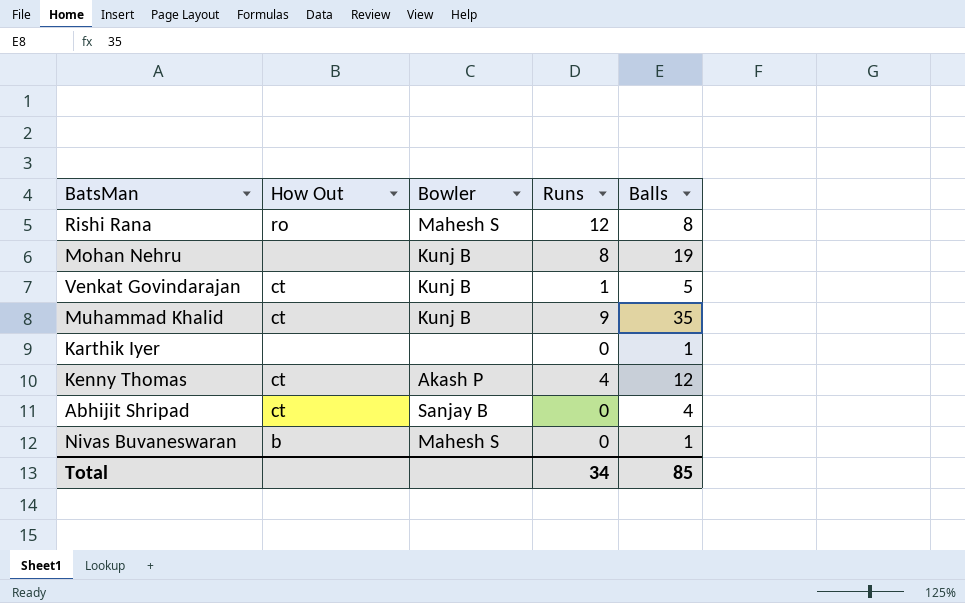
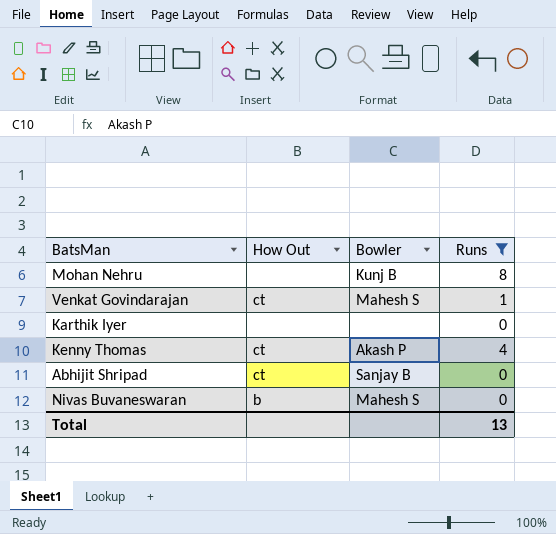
filter: none -> Runs <= 8
column Balls | position: 5 -> none
Venkat Govindarajan | Bowler: Kunj B -> Mahesh S
Total | Runs: 34 -> 13

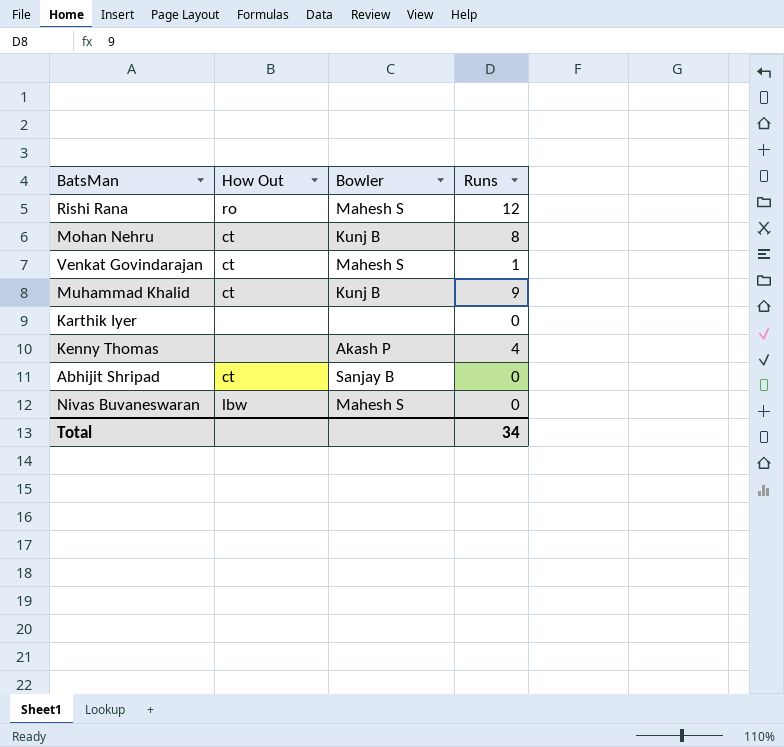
filter: Runs <= 8 -> none
Mohan Nehru | How Out: none -> ct
Kenny Thomas | How Out: ct -> none
Nivas Buvaneswaran | How Out: b -> lbw
Total | Runs: 13 -> 34

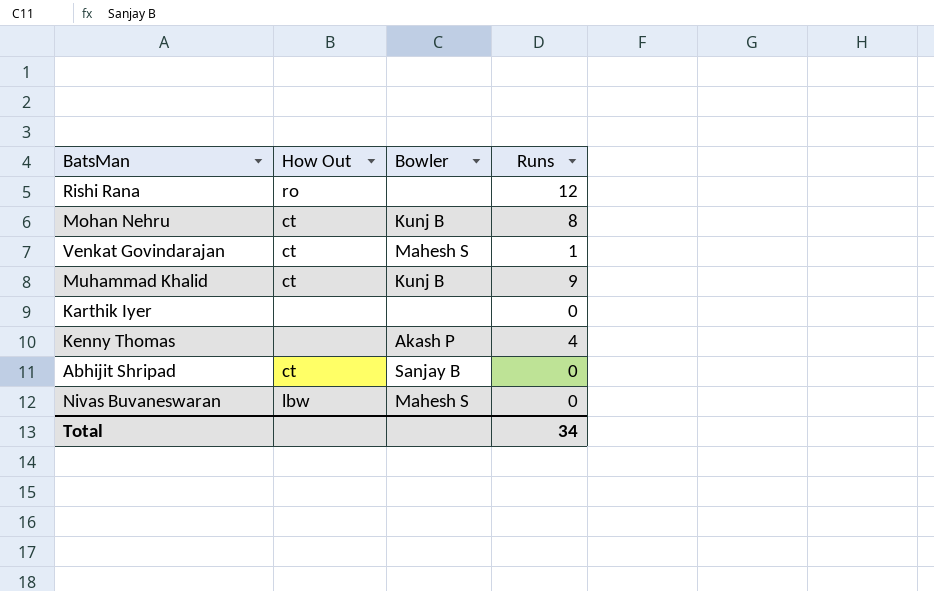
Rishi Rana | Bowler: Mahesh S -> none

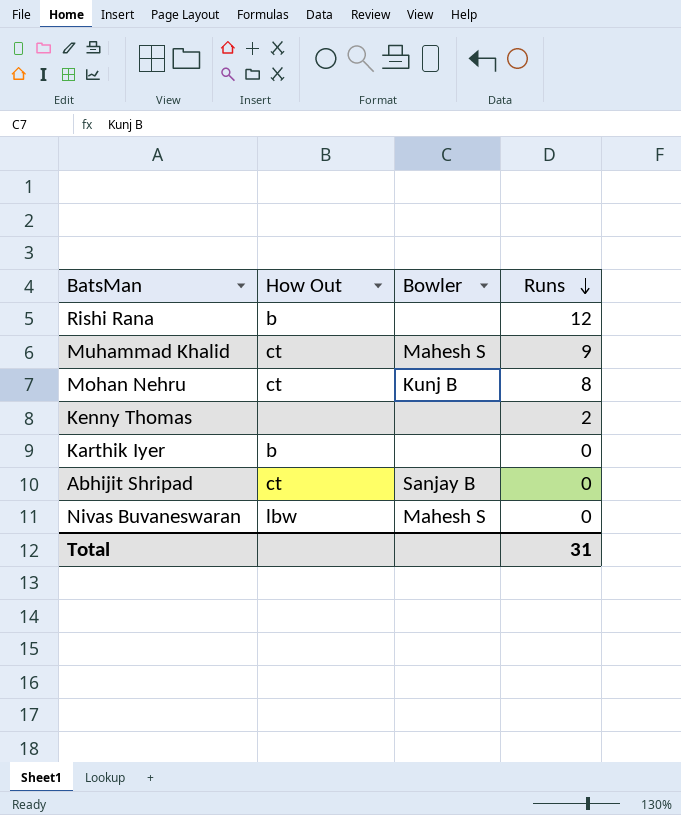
row order: none -> Runs descending
row Venkat Govindarajan: ct | Mahesh S | 1 -> none
Rishi Rana | How Out: ro -> b
Muhammad Khalid | Bowler: Kunj B -> Mahesh S
Kenny Thomas | Bowler: Akash P -> none
Kenny Thomas | Runs: 4 -> 2
Karthik Iyer | How Out: none -> b
Total | Runs: 34 -> 31

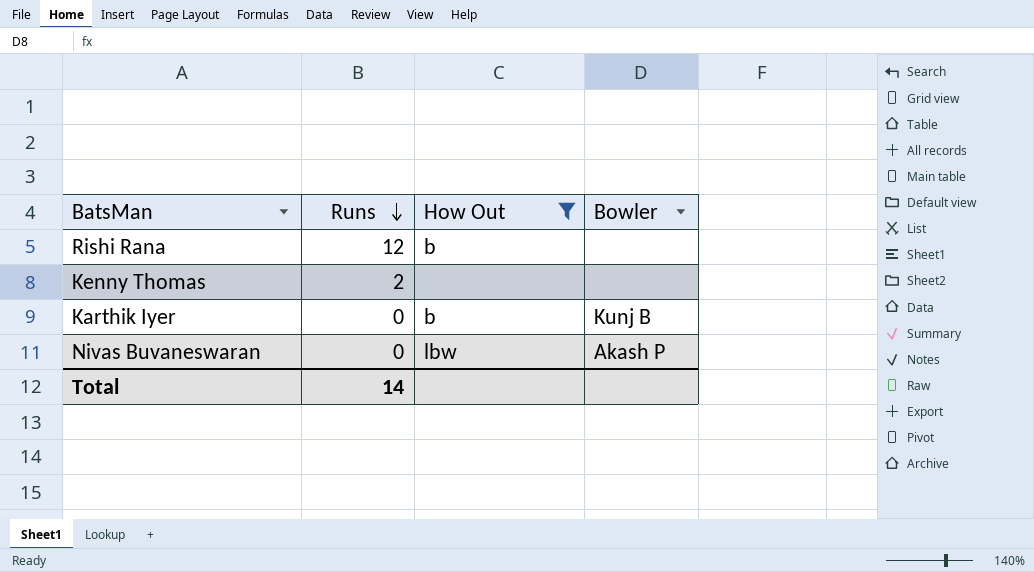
filter: none -> How Out != ct
column Runs | position: 4 -> 2
Karthik Iyer | Bowler: none -> Kunj B
Nivas Buvaneswaran | Bowler: Mahesh S -> Akash P
Total | Runs: 31 -> 14

